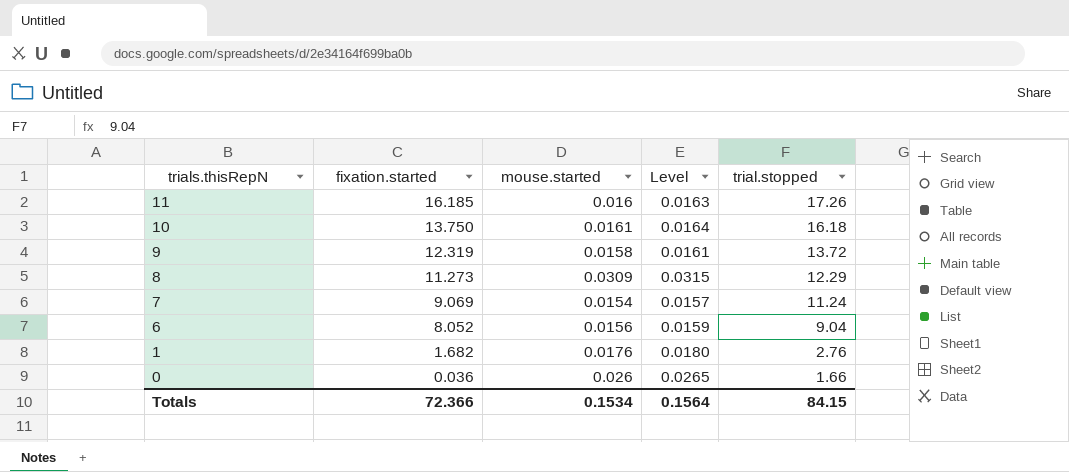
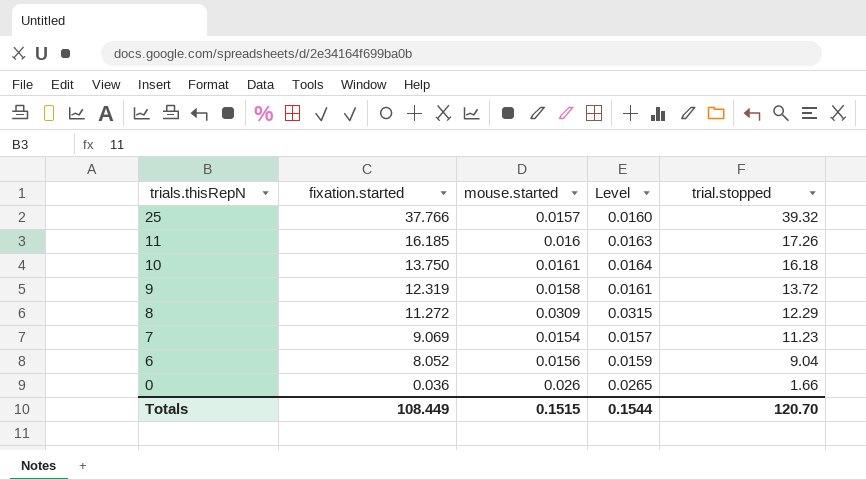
row 1: 1.682 | 0.0176 | 0.0180 | 2.76 -> none
row 25: none -> 37.766 | 0.0157 | 0.0160 | 39.32
8 | fixation.started: 11.273 -> 11.272
7 | trial.stopped: 11.24 -> 11.23
Totals | fixation.started: 72.366 -> 108.449
Totals | mouse.started: 0.1534 -> 0.1515
Totals | Level: 0.1564 -> 0.1544
Totals | trial.stopped: 84.15 -> 120.70

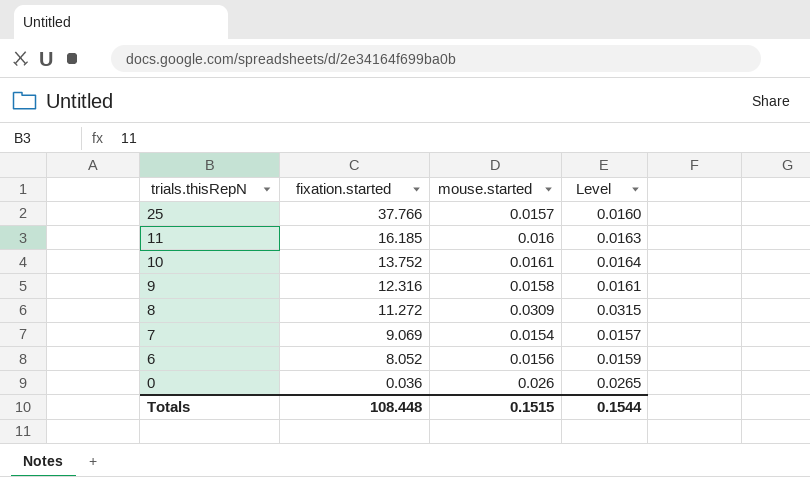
column trial.stopped | position: 5 -> none
10 | fixation.started: 13.750 -> 13.752
9 | fixation.started: 12.319 -> 12.316
Totals | fixation.started: 108.449 -> 108.448

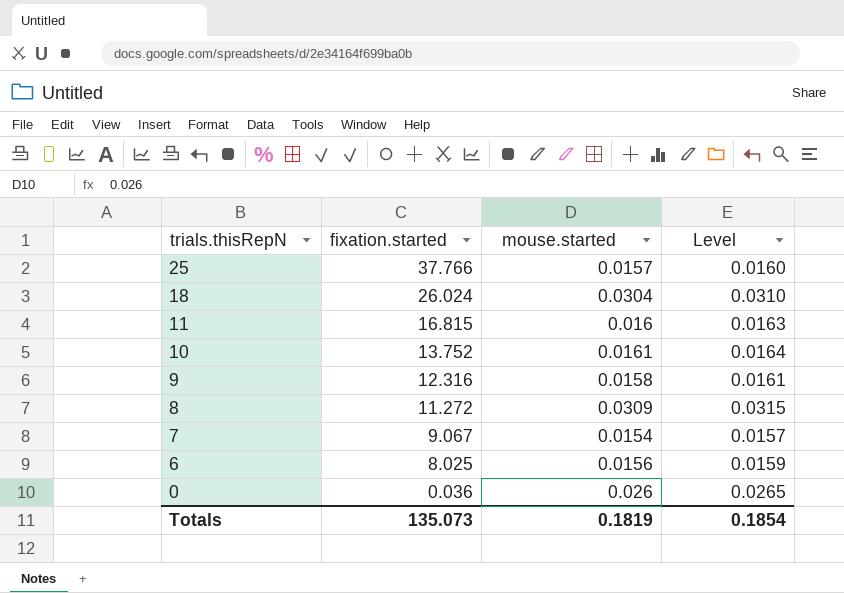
row 18: none -> 26.024 | 0.0304 | 0.0310
11 | fixation.started: 16.185 -> 16.815
7 | fixation.started: 9.069 -> 9.067
6 | fixation.started: 8.052 -> 8.025
Totals | fixation.started: 108.448 -> 135.073
Totals | mouse.started: 0.1515 -> 0.1819
Totals | Level: 0.1544 -> 0.1854

